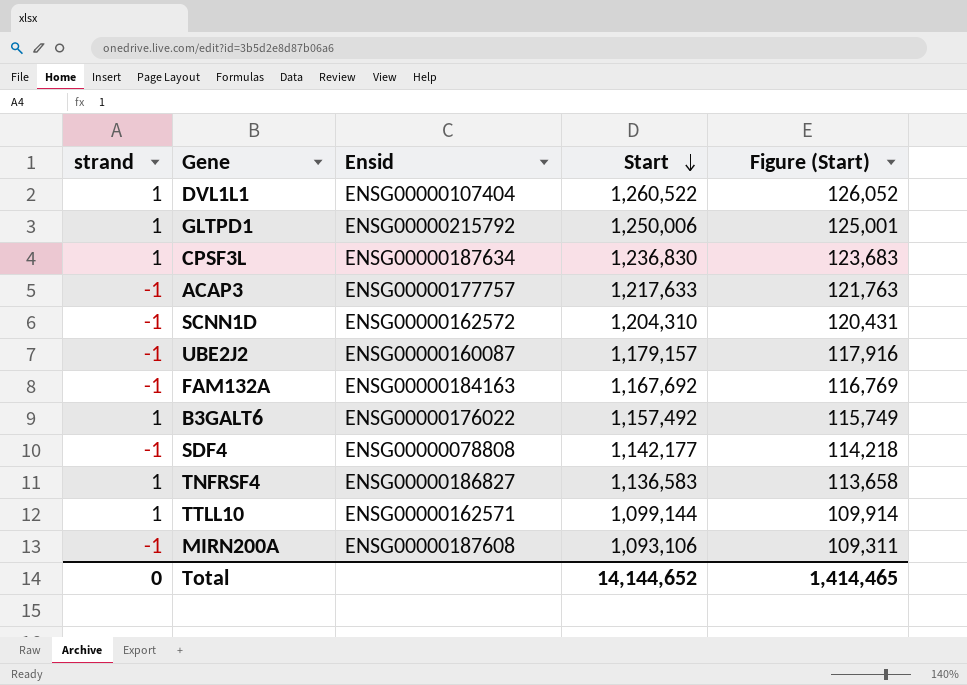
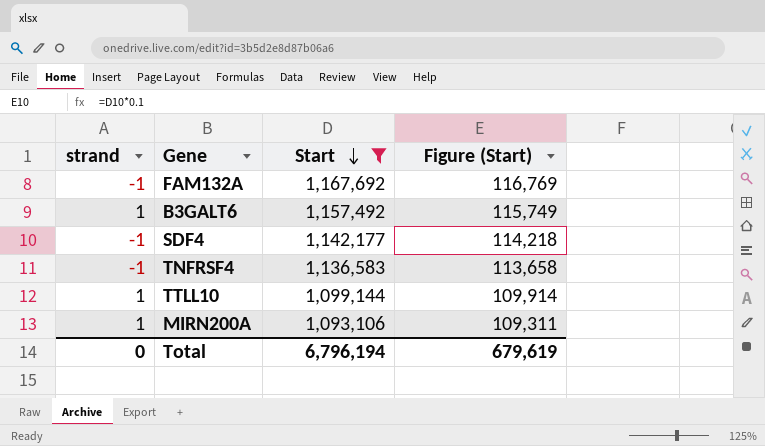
filter: none -> Start <= 1,167,692
column Ensid | position: 3 -> none
TNFRSF4 | strand: 1 -> -1
MIRN200A | strand: -1 -> 1
Total | Start: 14,144,652 -> 6,796,194
Total | Figure (Start): 1,414,465 -> 679,619

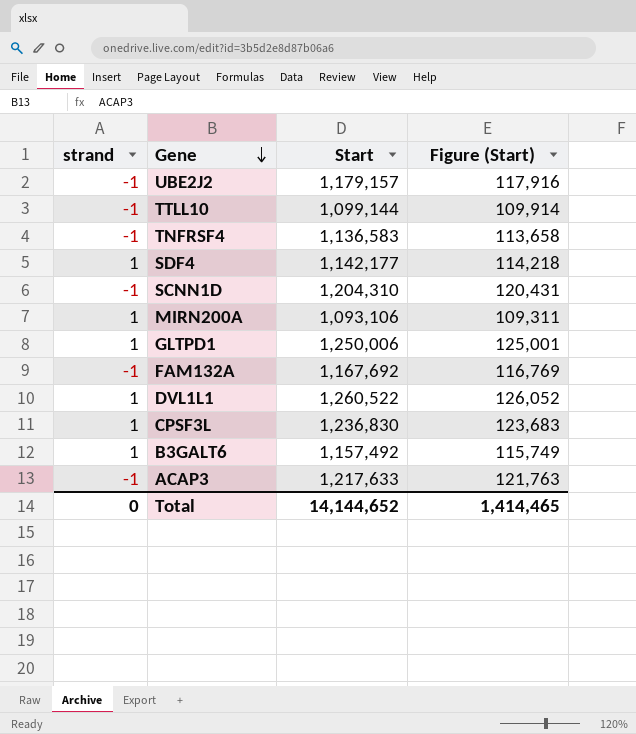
filter: Start <= 1,167,692 -> none
row order: Start descending -> Gene descending
TTLL10 | strand: 1 -> -1
SDF4 | strand: -1 -> 1
Total | Start: 6,796,194 -> 14,144,652
Total | Figure (Start): 679,619 -> 1,414,465

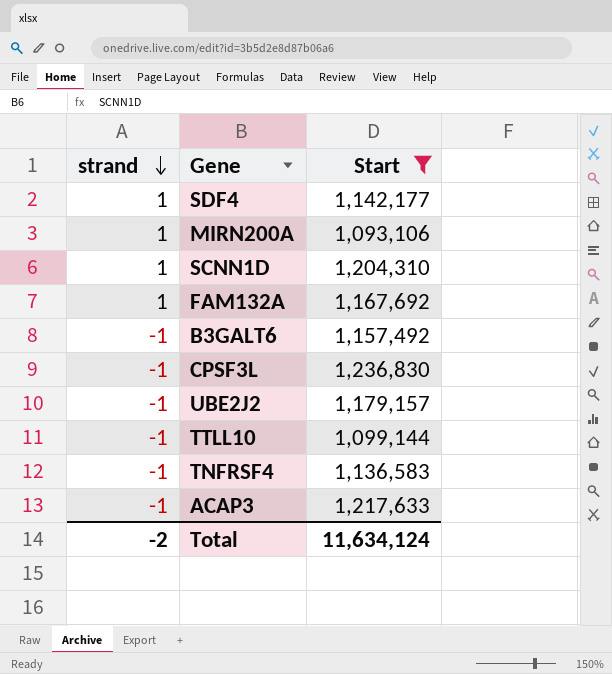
filter: none -> Start <= 1,236,830
row order: Gene descending -> strand descending
column Figure (Start) | formula: [Start] * 0.1 -> none
SCNN1D | strand: -1 -> 1
FAM132A | strand: -1 -> 1
B3GALT6 | strand: 1 -> -1
CPSF3L | strand: 1 -> -1
Total | strand: 0 -> -2
Total | Start: 14,144,652 -> 11,634,124

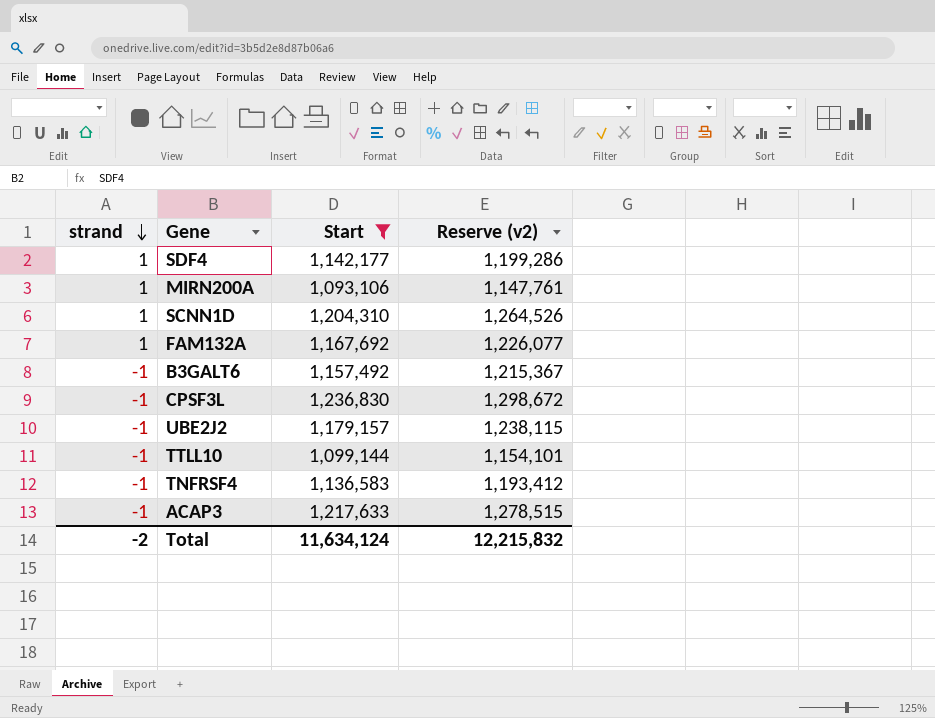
column Reserve (v2) | formula: none -> [Start] * 1.05

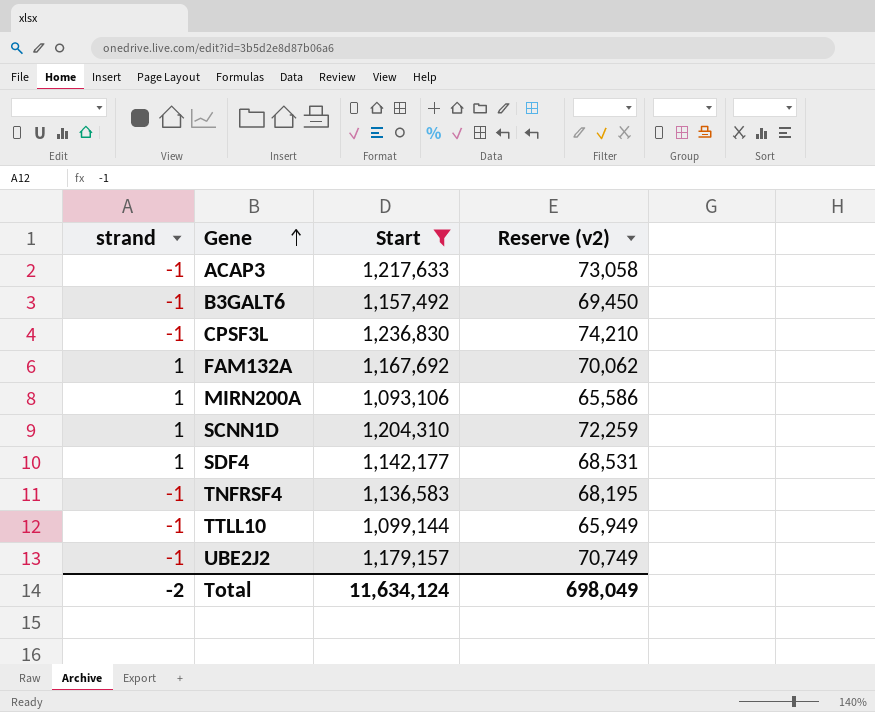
row order: strand descending -> Gene ascending
column Reserve (v2) | formula: [Start] * 1.05 -> [Start] * 0.06
Total | Reserve (v2): 12,215,832 -> 698,049

